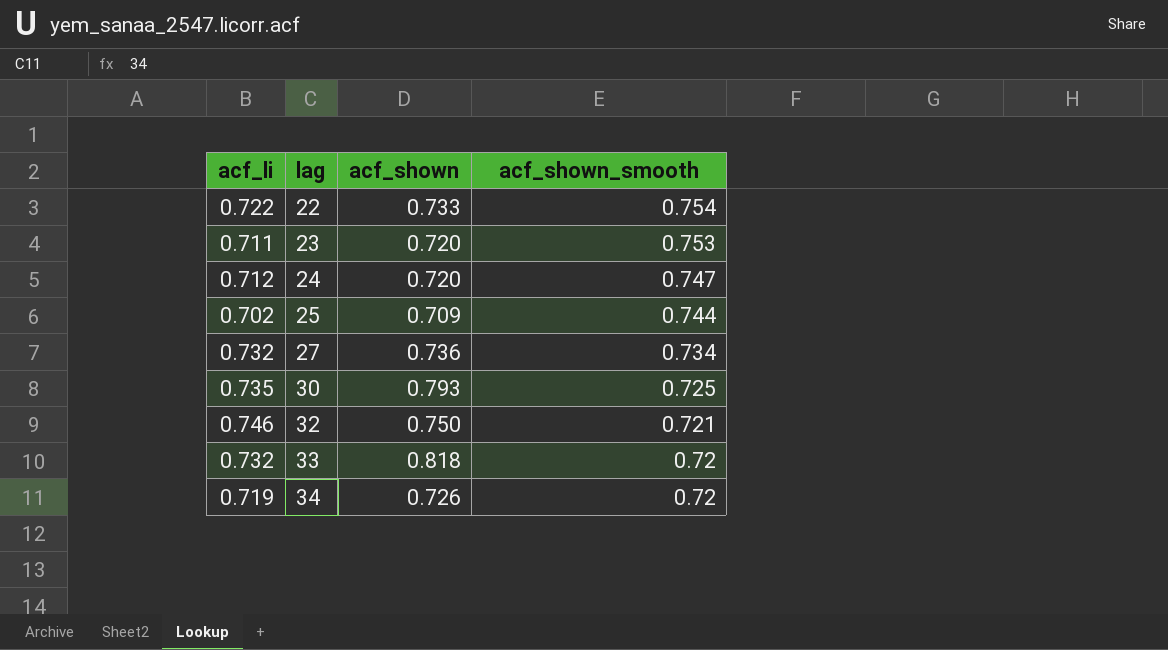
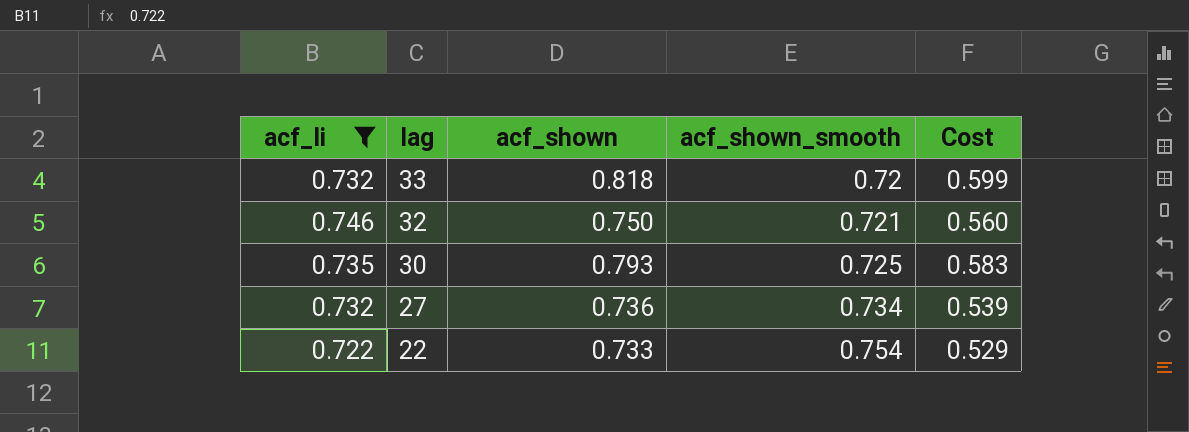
filter: none -> acf_li >= 0.722
row order: lag ascending -> lag descending
column Cost | formula: none -> [acf_li] * [acf_shown]

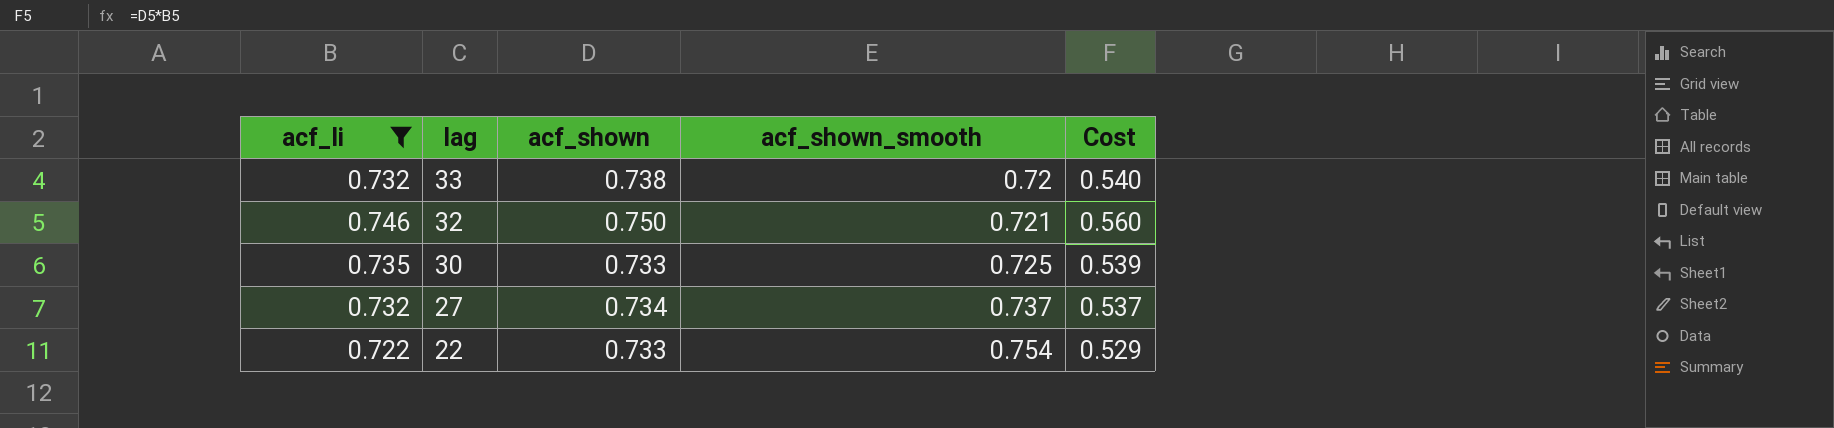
33 | acf_shown: 0.818 -> 0.738
33 | Cost: 0.599 -> 0.540
30 | acf_shown: 0.793 -> 0.733
30 | Cost: 0.583 -> 0.539
27 | acf_shown: 0.736 -> 0.734
27 | acf_shown_smooth: 0.734 -> 0.737
27 | Cost: 0.539 -> 0.537

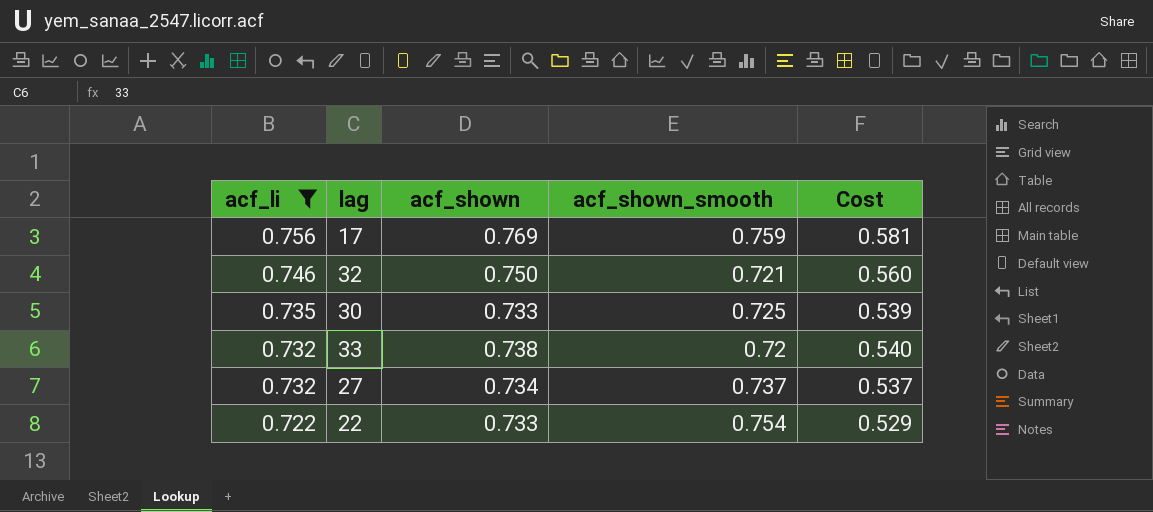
row order: lag descending -> acf_li descending
row 17: none -> 0.756 | 0.769 | 0.759 | 0.581

